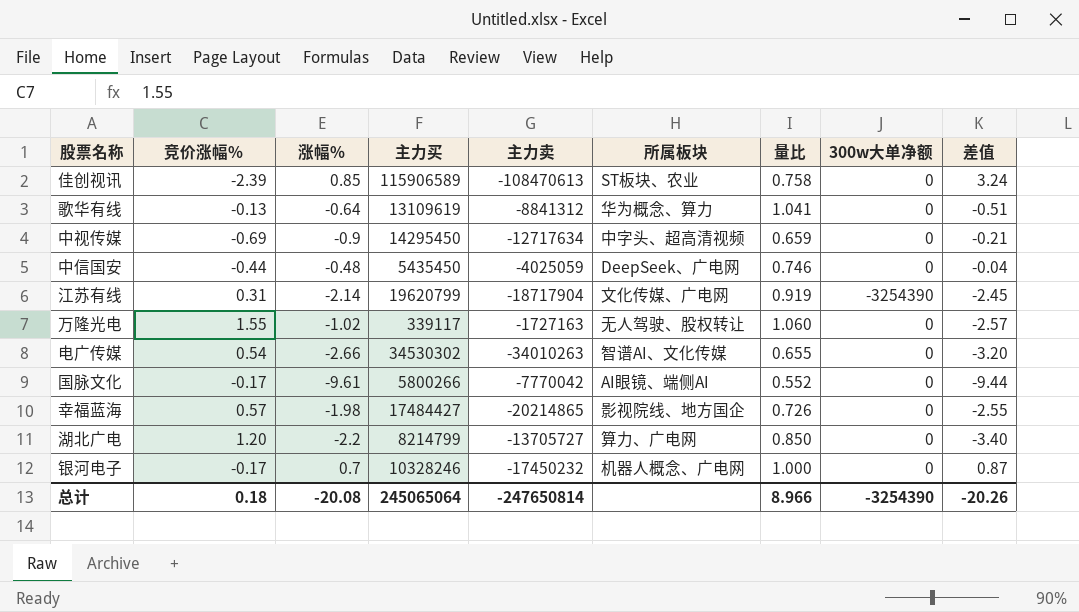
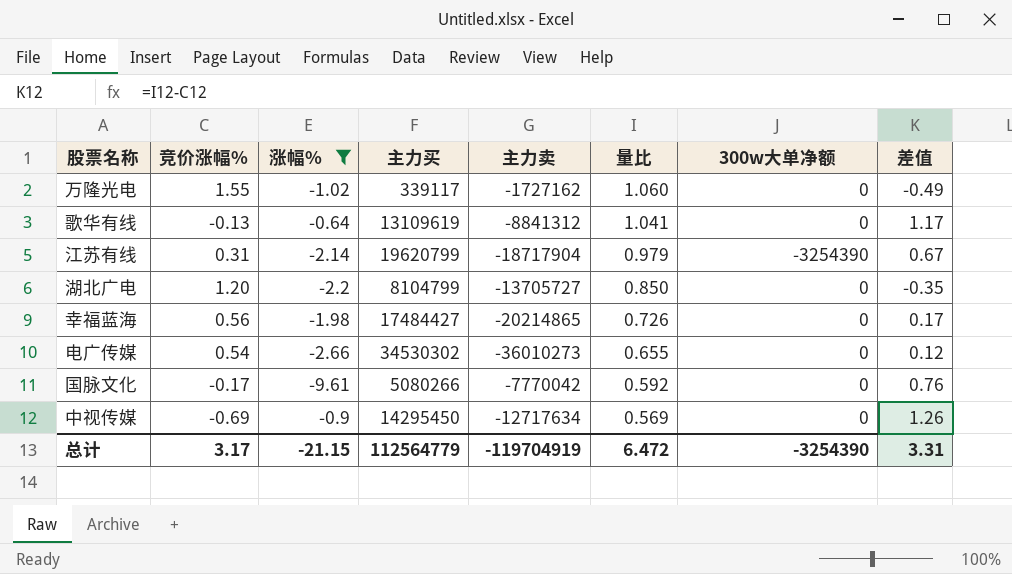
filter: none -> 涨幅% <= -0.64
row order: none -> 量比 descending
column 所属板块 | position: 6 -> none
column 差值 | formula: [涨幅%] - [竞价涨幅%] -> [量比] - [竞价涨幅%]
万隆光电 | 主力卖: -1727163 -> -1727162
江苏有线 | 量比: 0.919 -> 0.979
湖北广电 | 主力买: 8214799 -> 8104799
幸福蓝海 | 竞价涨幅%: 0.57 -> 0.56
电广传媒 | 主力卖: -34010263 -> -36010273
国脉文化 | 主力买: 5800266 -> 5080266
国脉文化 | 量比: 0.552 -> 0.592
中视传媒 | 量比: 0.659 -> 0.569
总计 | 竞价涨幅%: 0.18 -> 3.17
总计 | 涨幅%: -20.08 -> -21.15
总计 | 主力买: 245065064 -> 112564779
总计 | 主力卖: -247650814 -> -119704919
总计 | 量比: 8.966 -> 6.472
总计 | 差值: -20.26 -> 3.31

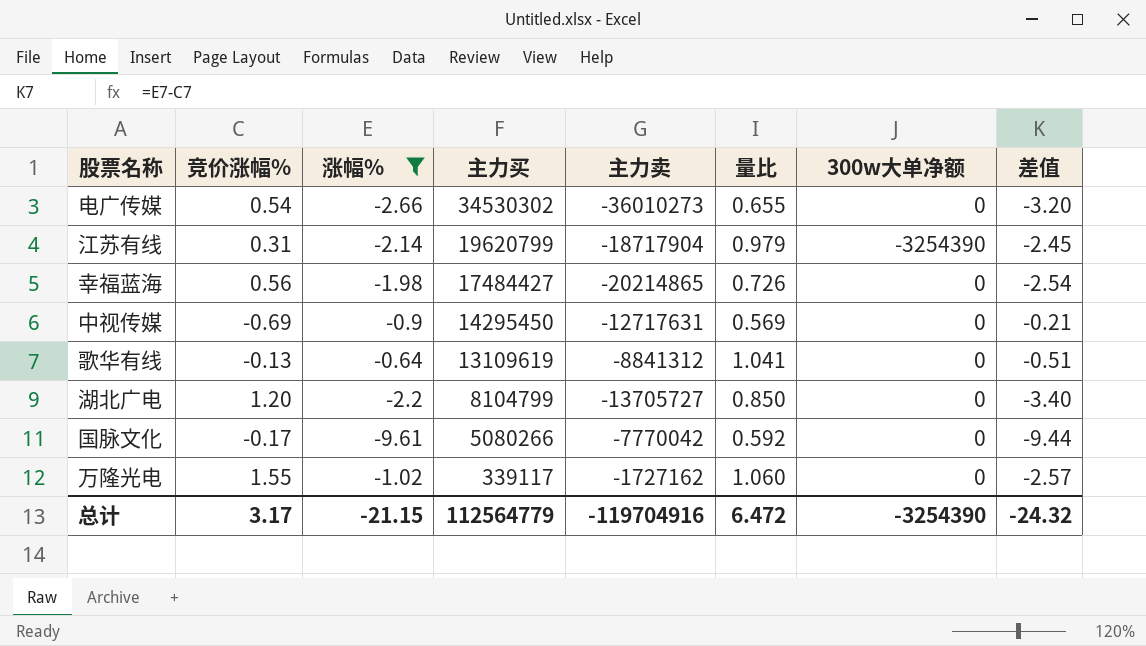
row order: 量比 descending -> 主力买 descending
column 差值 | formula: [量比] - [竞价涨幅%] -> [涨幅%] - [竞价涨幅%]
中视传媒 | 主力卖: -12717634 -> -12717631
总计 | 主力卖: -119704919 -> -119704916
总计 | 差值: 3.31 -> -24.32

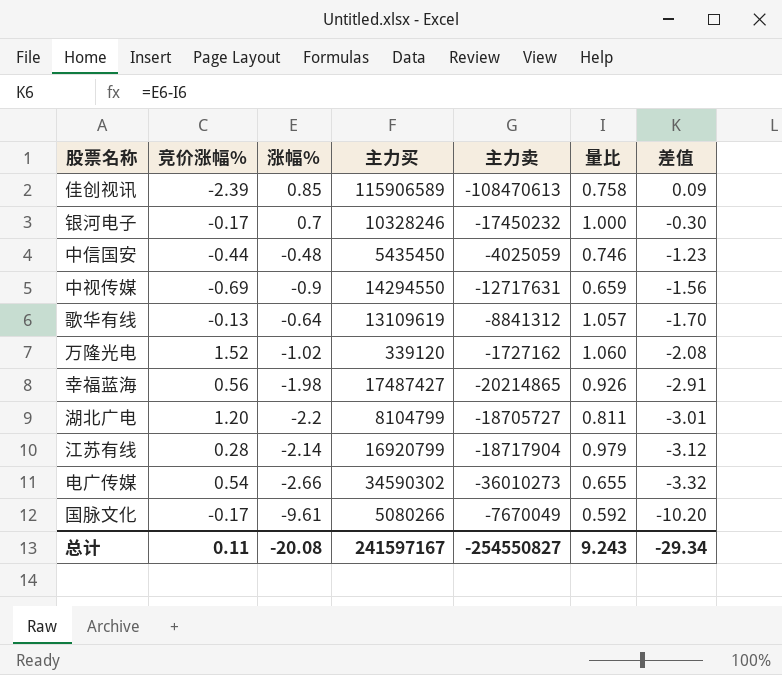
filter: 涨幅% <= -0.64 -> none
row order: 主力买 descending -> 差值 descending
column 300w大单净额 | position: 7 -> none
column 差值 | formula: [涨幅%] - [竞价涨幅%] -> [涨幅%] - [量比]
中视传媒 | 主力买: 14295450 -> 14294550
中视传媒 | 量比: 0.569 -> 0.659
歌华有线 | 量比: 1.041 -> 1.057
万隆光电 | 竞价涨幅%: 1.55 -> 1.52
万隆光电 | 主力买: 339117 -> 339120
幸福蓝海 | 主力买: 17484427 -> 17487427
幸福蓝海 | 量比: 0.726 -> 0.926
湖北广电 | 主力卖: -13705727 -> -18705727
湖北广电 | 量比: 0.850 -> 0.811
江苏有线 | 竞价涨幅%: 0.31 -> 0.28
江苏有线 | 主力买: 19620799 -> 16920799
电广传媒 | 主力买: 34530302 -> 34590302
国脉文化 | 主力卖: -7770042 -> -7670049
总计 | 竞价涨幅%: 3.17 -> 0.11
总计 | 涨幅%: -21.15 -> -20.08
总计 | 主力买: 112564779 -> 241597167
总计 | 主力卖: -119704916 -> -254550827
总计 | 量比: 6.472 -> 9.243
总计 | 差值: -24.32 -> -29.34

